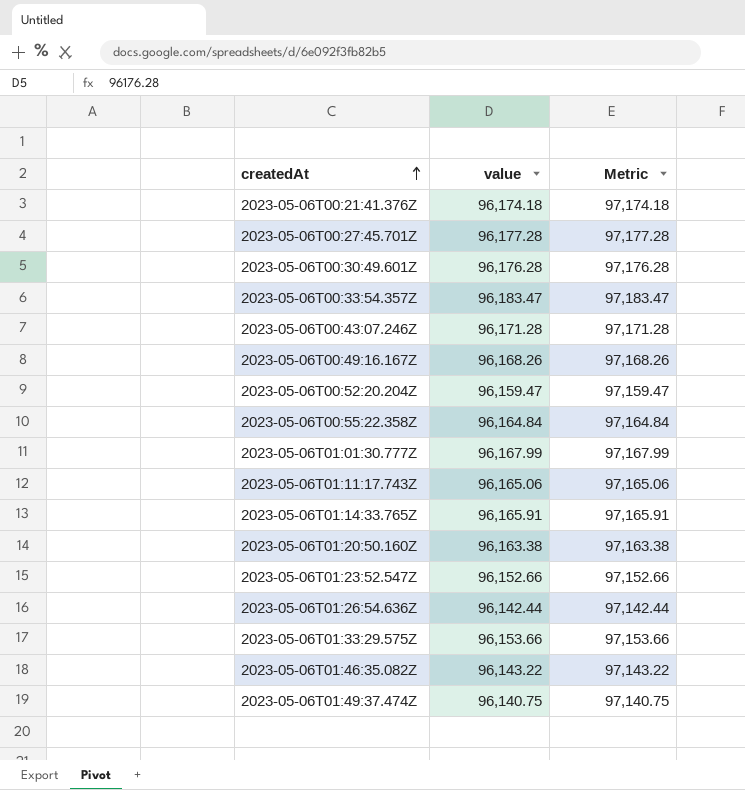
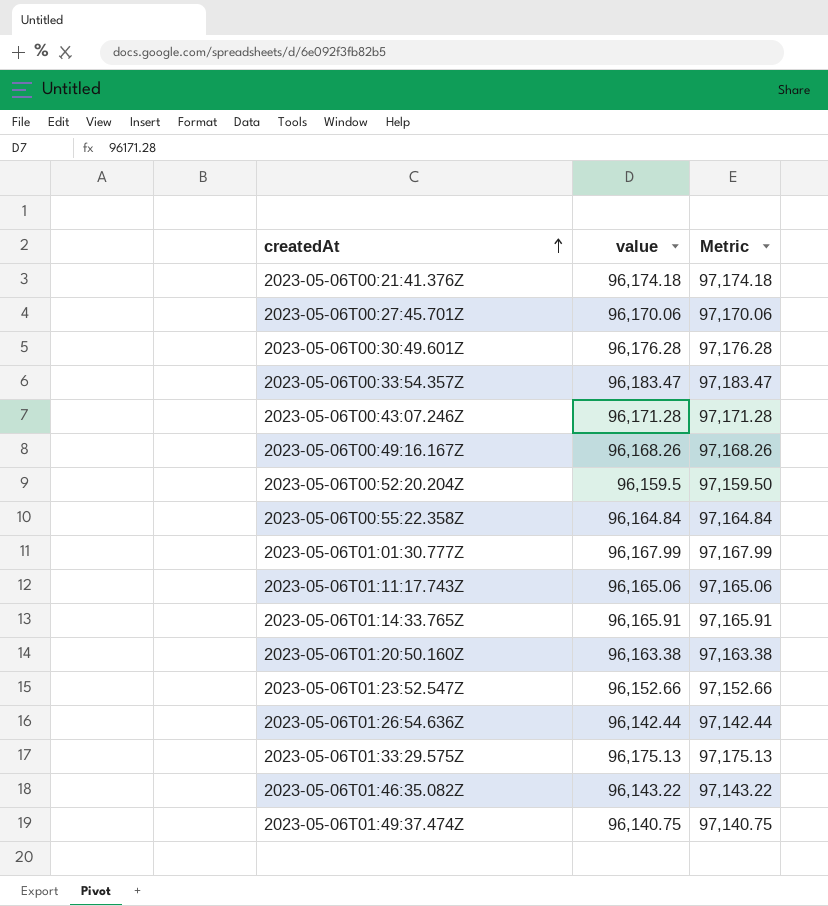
2023-05-06T00:27:45.701Z | value: 96,177.28 -> 96,170.06
2023-05-06T00:27:45.701Z | Metric: 97,177.28 -> 97,170.06
2023-05-06T00:52:20.204Z | value: 96,159.47 -> 96,159.5
2023-05-06T00:52:20.204Z | Metric: 97,159.47 -> 97,159.50
2023-05-06T01:33:29.575Z | value: 96,153.66 -> 96,175.13
2023-05-06T01:33:29.575Z | Metric: 97,153.66 -> 97,175.13

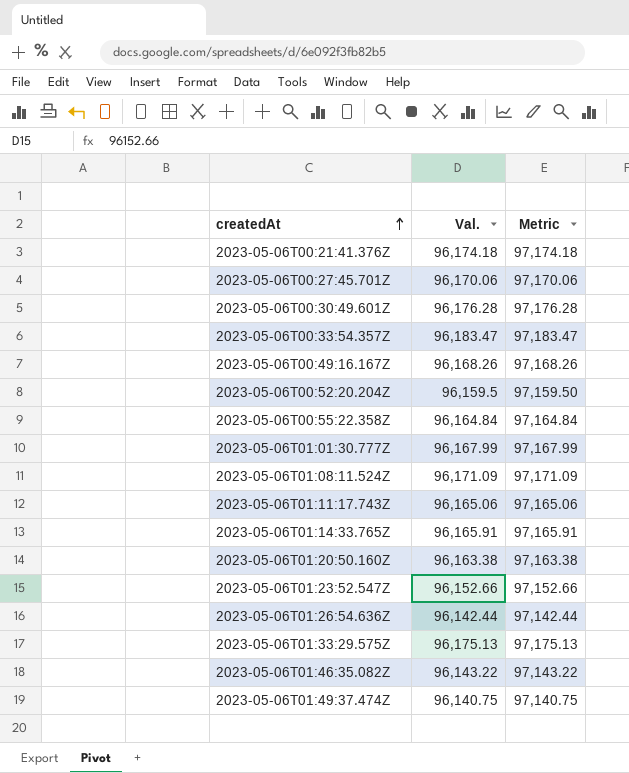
column name: value -> Val.
row 2023-05-06T00:43:07.246Z: 96,171.28 | 97,171.28 -> none
row 2023-05-06T01:08:11.524Z: none -> 96,171.09 | 97,171.09

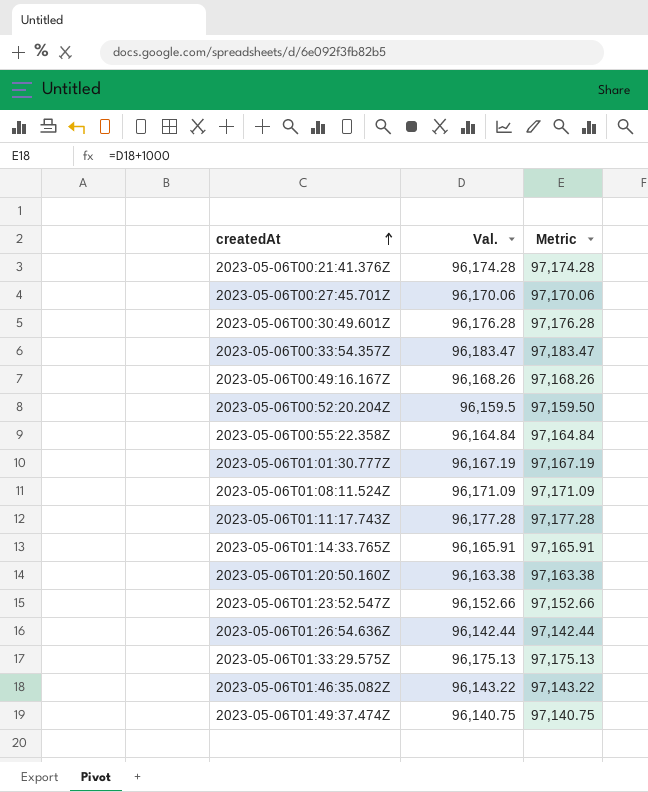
2023-05-06T00:21:41.376Z | Val.: 96,174.18 -> 96,174.28
2023-05-06T00:21:41.376Z | Metric: 97,174.18 -> 97,174.28
2023-05-06T01:01:30.777Z | Val.: 96,167.99 -> 96,167.19
2023-05-06T01:01:30.777Z | Metric: 97,167.99 -> 97,167.19
2023-05-06T01:11:17.743Z | Val.: 96,165.06 -> 96,177.28
2023-05-06T01:11:17.743Z | Metric: 97,165.06 -> 97,177.28

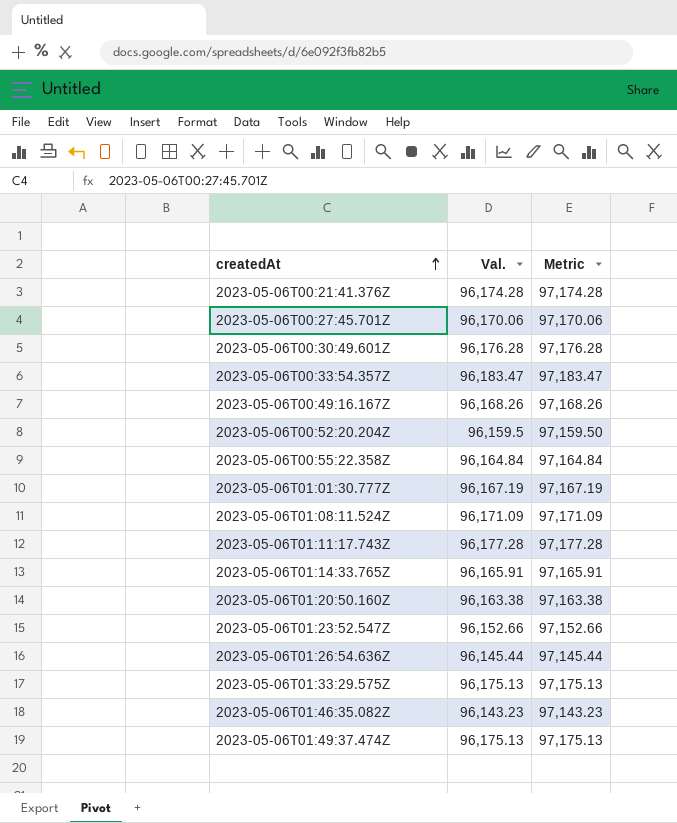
2023-05-06T01:26:54.636Z | Val.: 96,142.44 -> 96,145.44
2023-05-06T01:26:54.636Z | Metric: 97,142.44 -> 97,145.44
2023-05-06T01:46:35.082Z | Val.: 96,143.22 -> 96,143.23
2023-05-06T01:46:35.082Z | Metric: 97,143.22 -> 97,143.23
2023-05-06T01:49:37.474Z | Val.: 96,140.75 -> 96,175.13
2023-05-06T01:49:37.474Z | Metric: 97,140.75 -> 97,175.13

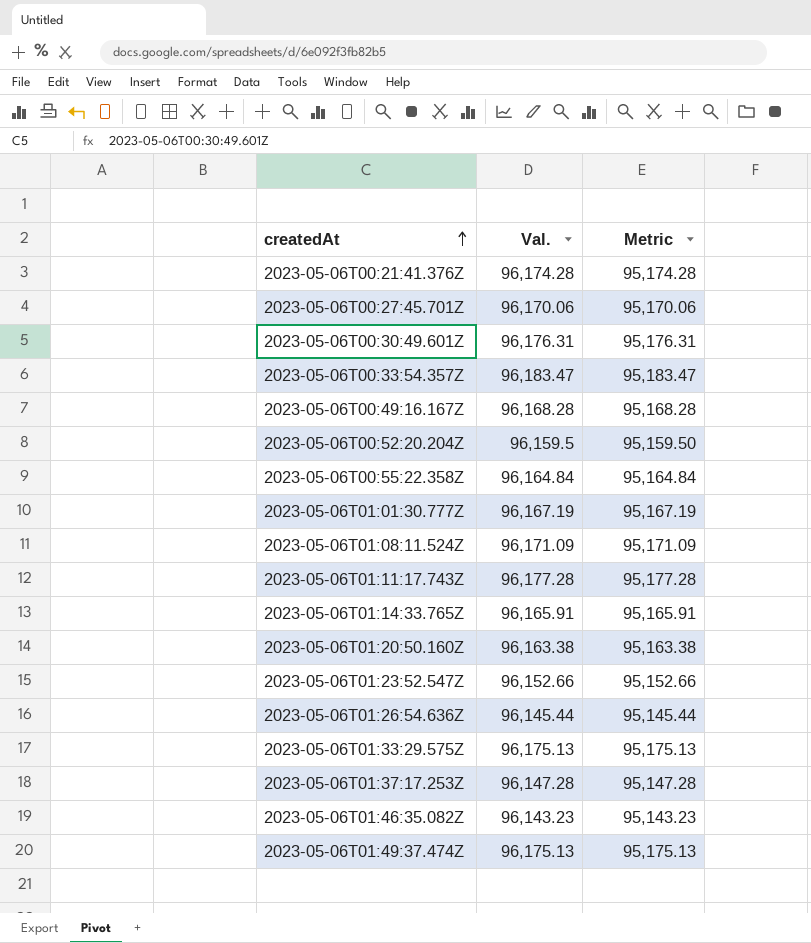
column Metric | formula: [Val.] + 1000 -> [Val.] - 1000
2023-05-06T00:30:49.601Z | Val.: 96,176.28 -> 96,176.31
2023-05-06T00:49:16.167Z | Val.: 96,168.26 -> 96,168.28
row 2023-05-06T01:37:17.253Z: none -> 96,147.28 | 95,147.28

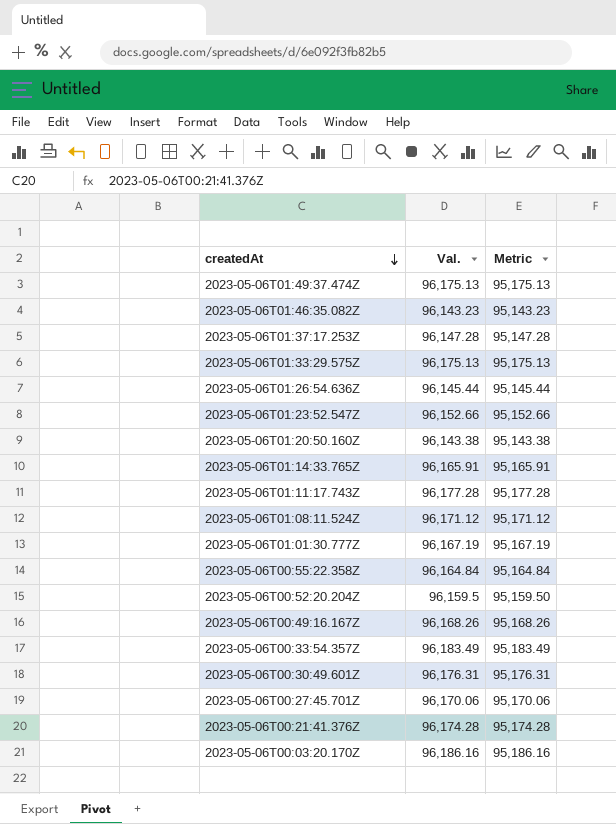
row order: createdAt ascending -> createdAt descending
2023-05-06T01:20:50.160Z | Val.: 96,163.38 -> 96,143.38
2023-05-06T01:20:50.160Z | Metric: 95,163.38 -> 95,143.38
2023-05-06T01:08:11.524Z | Val.: 96,171.09 -> 96,171.12
2023-05-06T01:08:11.524Z | Metric: 95,171.09 -> 95,171.12
2023-05-06T00:49:16.167Z | Val.: 96,168.28 -> 96,168.26
2023-05-06T00:49:16.167Z | Metric: 95,168.28 -> 95,168.26
2023-05-06T00:33:54.357Z | Val.: 96,183.47 -> 96,183.49
2023-05-06T00:33:54.357Z | Metric: 95,183.47 -> 95,183.49
row 2023-05-06T00:03:20.170Z: none -> 96,186.16 | 95,186.16

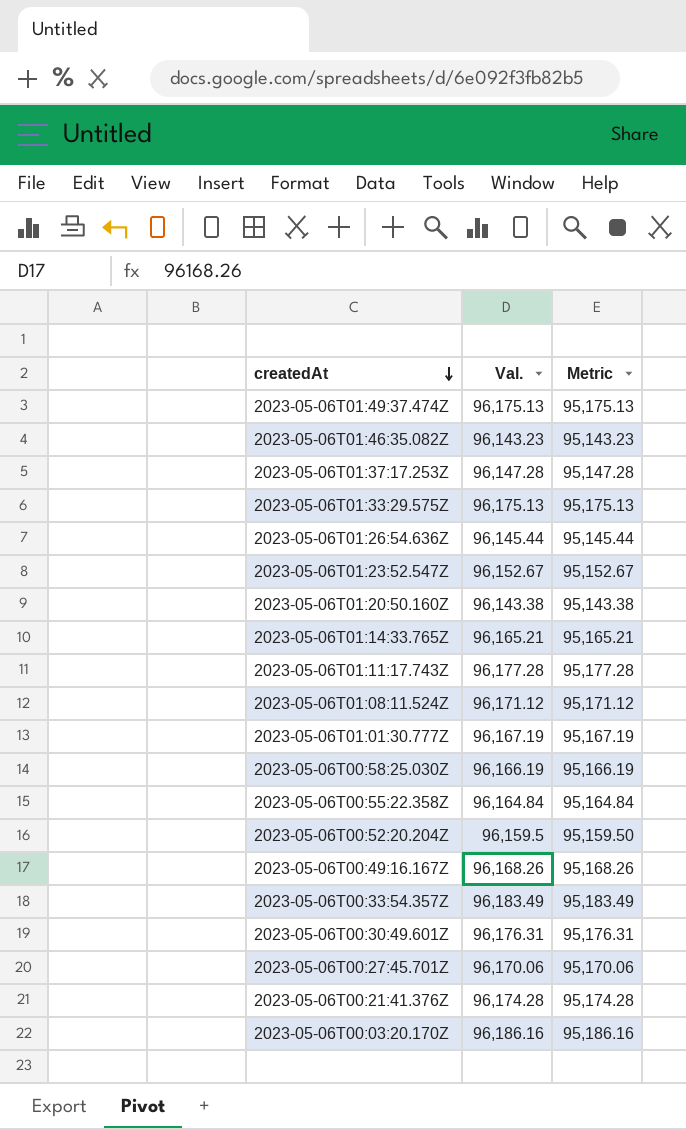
2023-05-06T01:23:52.547Z | Val.: 96,152.66 -> 96,152.67
2023-05-06T01:23:52.547Z | Metric: 95,152.66 -> 95,152.67
2023-05-06T01:14:33.765Z | Val.: 96,165.91 -> 96,165.21
2023-05-06T01:14:33.765Z | Metric: 95,165.91 -> 95,165.21
row 2023-05-06T00:58:25.030Z: none -> 96,166.19 | 95,166.19

